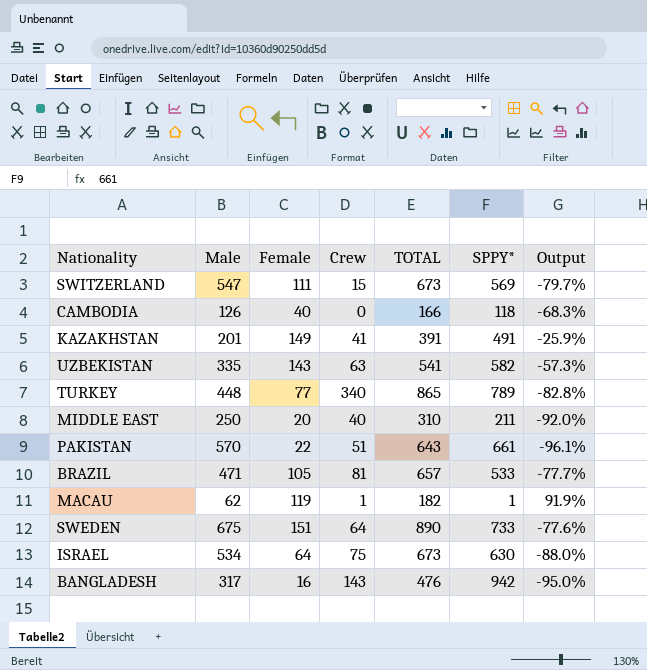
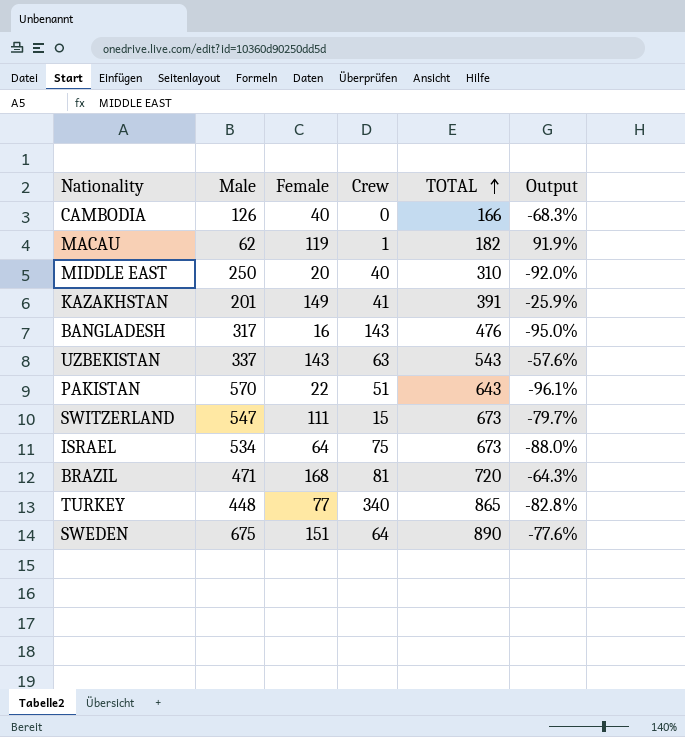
row order: none -> TOTAL ascending
column SPPY* | position: 6 -> none
UZBEKISTAN | Male: 335 -> 337
UZBEKISTAN | TOTAL: 541 -> 543
UZBEKISTAN | Output: -57.3% -> -57.6%
BRAZIL | Female: 105 -> 168
BRAZIL | TOTAL: 657 -> 720
BRAZIL | Output: -77.7% -> -64.3%

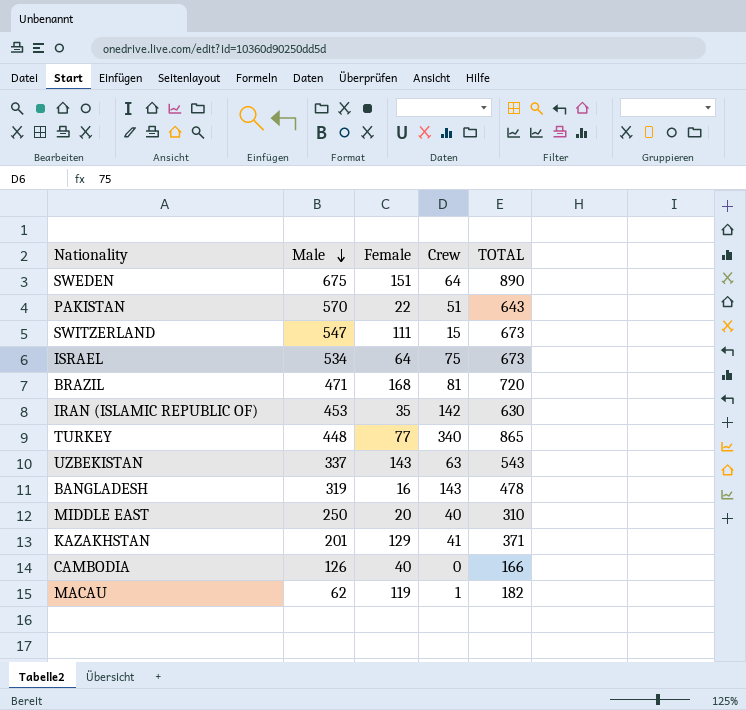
row order: TOTAL ascending -> Male descending
column Output | formula: ([Female] - [Male]) / [Male] -> none
row IRAN (ISLAMIC REPUBLIC OF): none -> 453 | 35 | 142 | 630
BANGLADESH | Male: 317 -> 319
BANGLADESH | TOTAL: 476 -> 478
KAZAKHSTAN | Female: 149 -> 129
KAZAKHSTAN | TOTAL: 391 -> 371

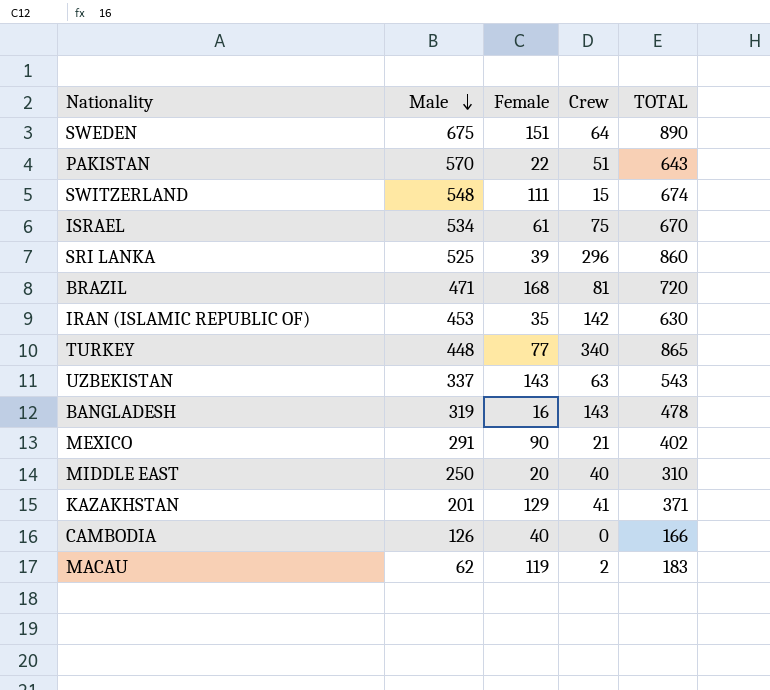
SWITZERLAND | Male: 547 -> 548
SWITZERLAND | TOTAL: 673 -> 674
ISRAEL | Female: 64 -> 61
ISRAEL | TOTAL: 673 -> 670
row SRI LANKA: none -> 525 | 39 | 296 | 860
row MEXICO: none -> 291 | 90 | 21 | 402
MACAU | Crew: 1 -> 2
MACAU | TOTAL: 182 -> 183

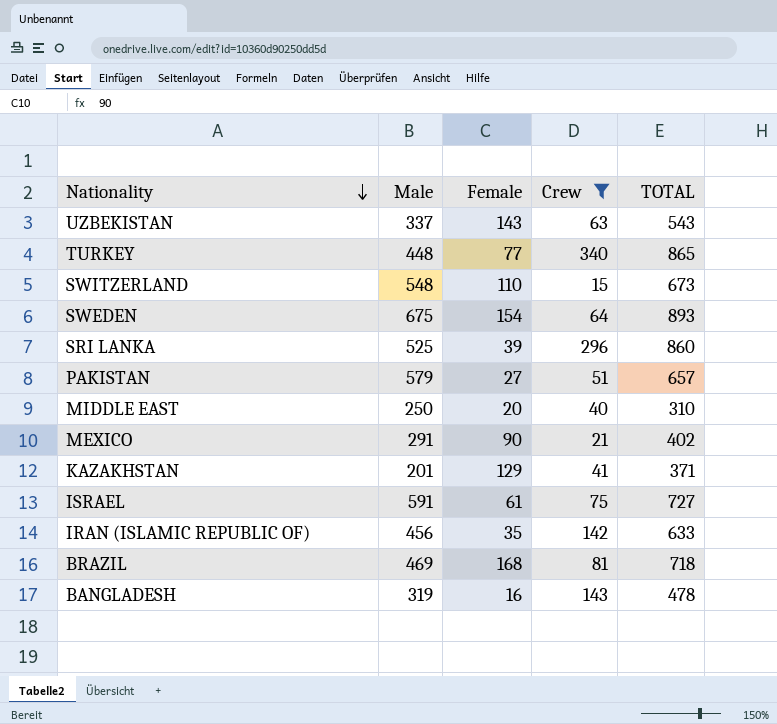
filter: none -> Crew >= 15
row order: Male descending -> Nationality descending
SWITZERLAND | Female: 111 -> 110
SWITZERLAND | TOTAL: 674 -> 673
SWEDEN | Female: 151 -> 154
SWEDEN | TOTAL: 890 -> 893
PAKISTAN | Male: 570 -> 579
PAKISTAN | Female: 22 -> 27
PAKISTAN | TOTAL: 643 -> 657
ISRAEL | Male: 534 -> 591
ISRAEL | TOTAL: 670 -> 727
IRAN (ISLAMIC REPUBLIC OF) | Male: 453 -> 456
IRAN (ISLAMIC REPUBLIC OF) | TOTAL: 630 -> 633
BRAZIL | Male: 471 -> 469
BRAZIL | TOTAL: 720 -> 718

